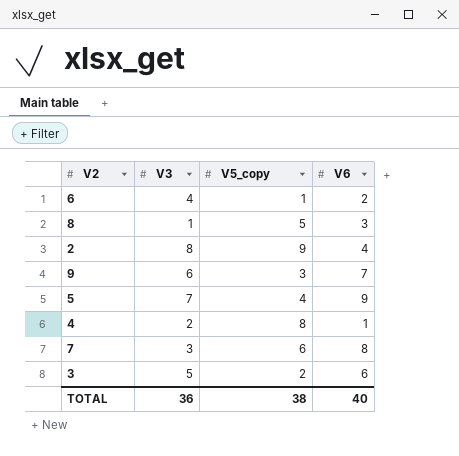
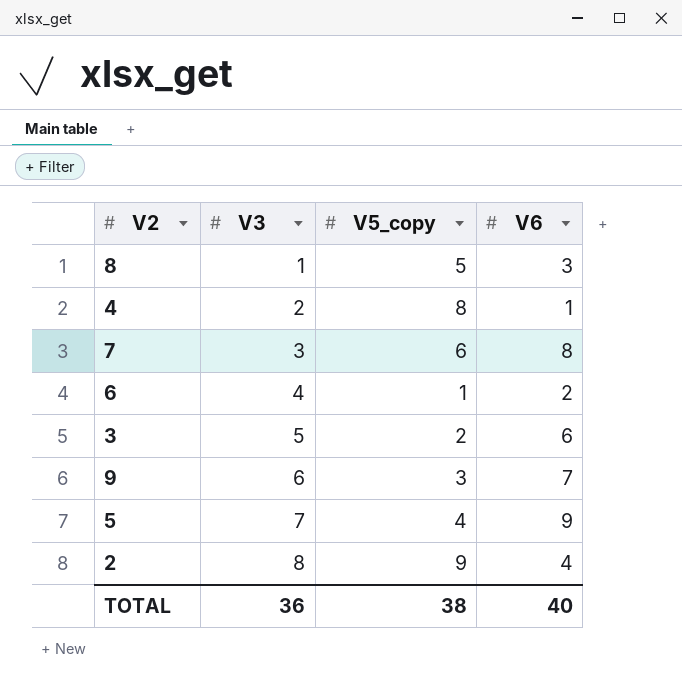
row order: none -> V3 ascending

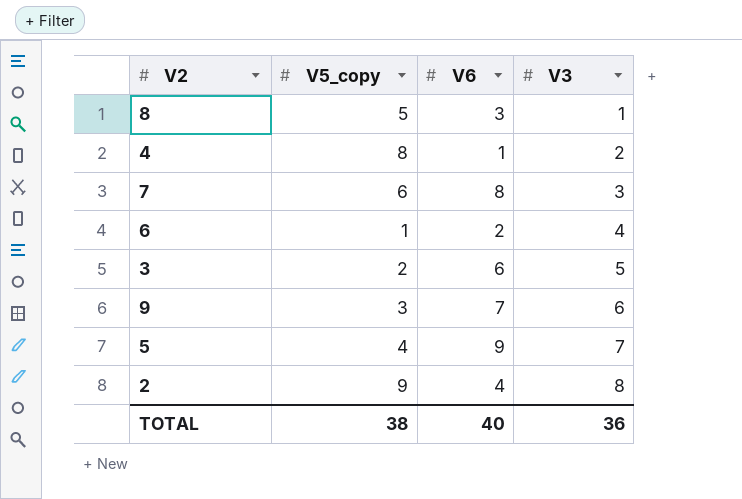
column V3 | position: 2 -> 4

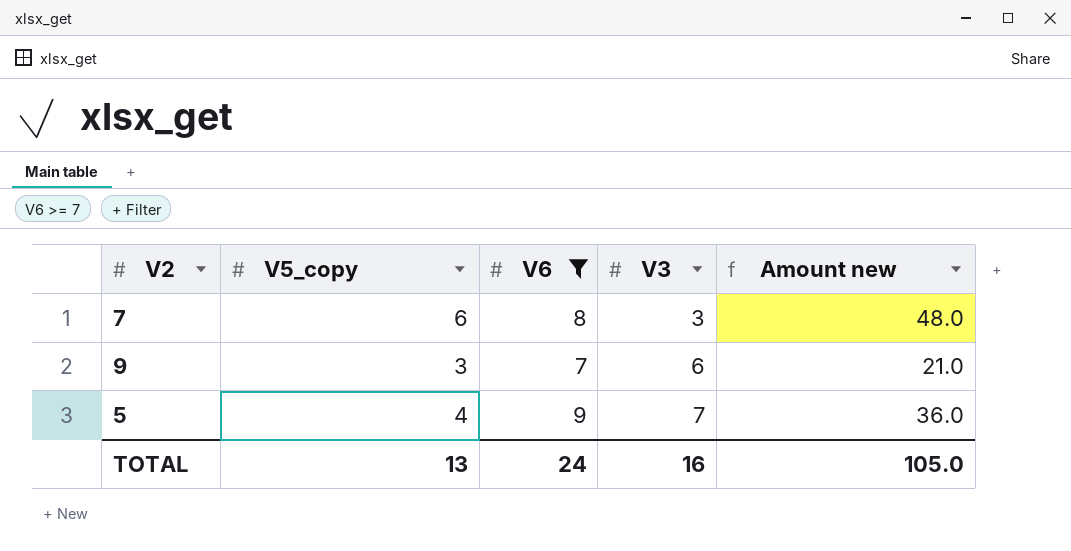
filter: none -> V6 >= 7
column Amount new | formula: none -> [V5_copy] * [V6]
TOTAL | V5_copy: 38 -> 13
TOTAL | V6: 40 -> 24
TOTAL | V3: 36 -> 16

